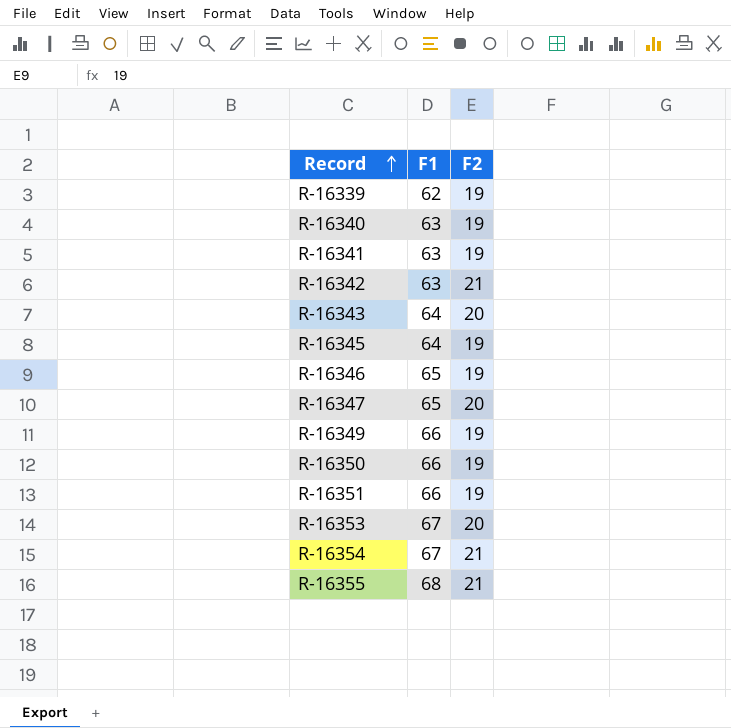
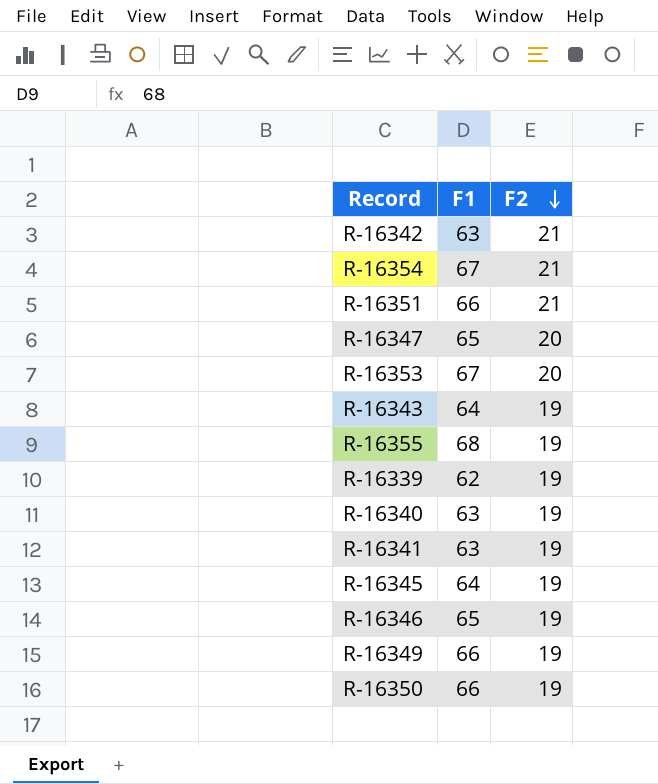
row order: Record ascending -> F2 descending
R-16351 | F2: 19 -> 21
R-16343 | F2: 20 -> 19
R-16355 | F2: 21 -> 19

